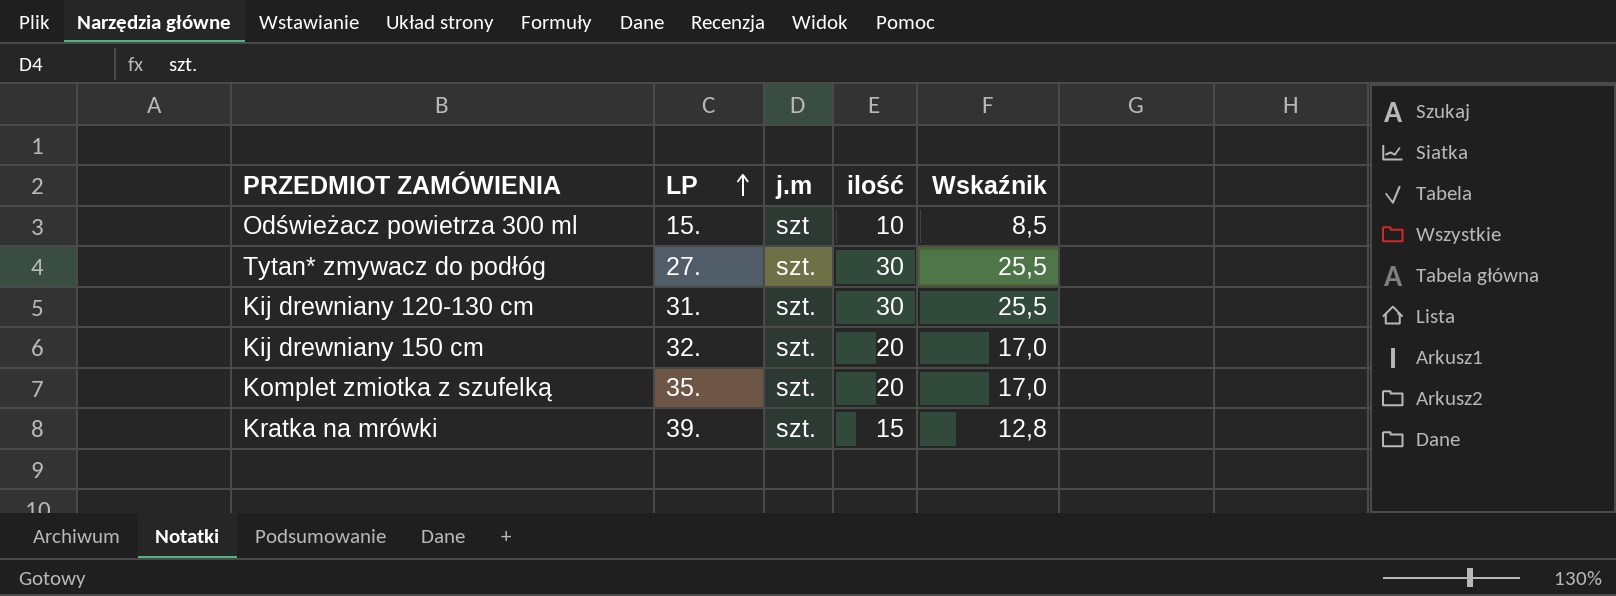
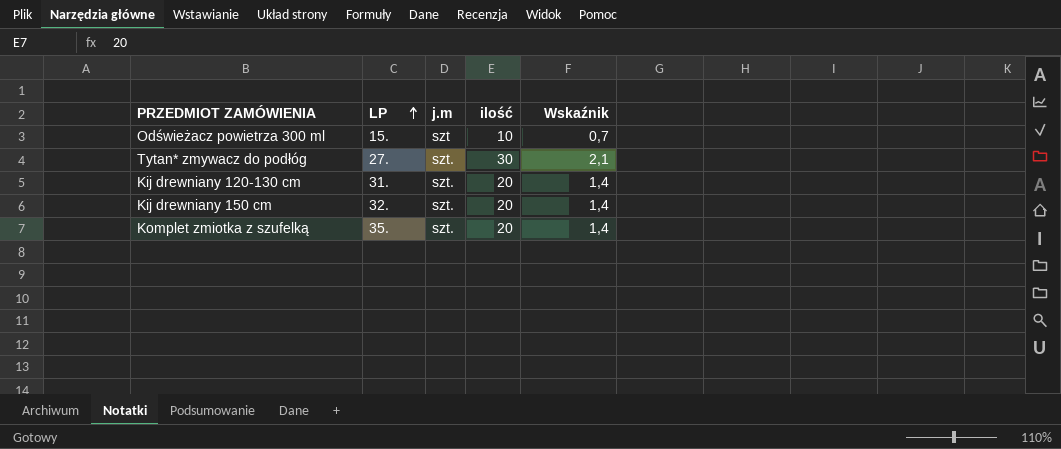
column Wskaźnik | formula: [ilość] * 0,85 -> [ilość] * 0,07
row Kratka na mrówki: 39. | szt. | 15 | 12,8 -> none
Kij drewniany 120-130 cm | ilość: 30 -> 20

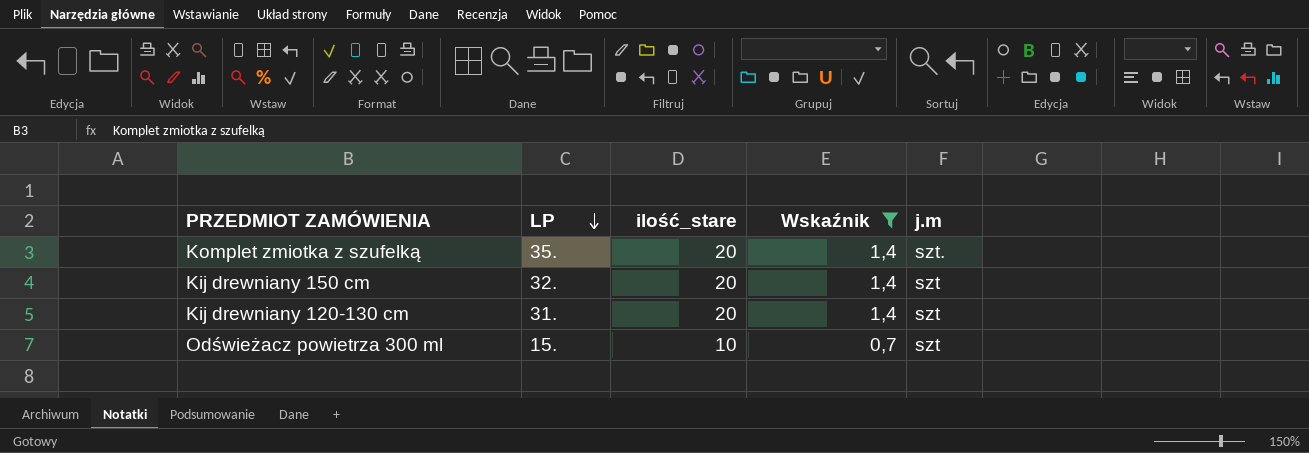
filter: none -> Wskaźnik != 2,1
row order: LP ascending -> LP descending
column name: ilość -> ilość_stare
column j.m | position: 3 -> 5
Kij drewniany 150 cm | j.m: szt. -> szt
Kij drewniany 120-130 cm | j.m: szt. -> szt

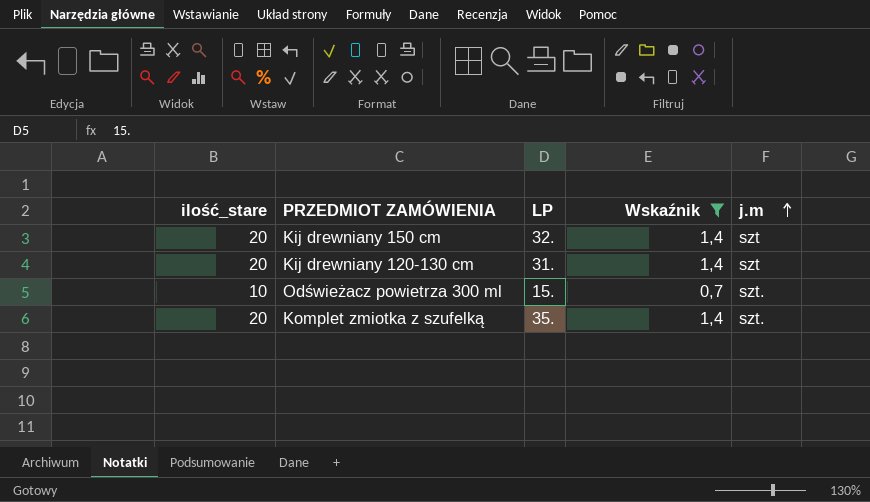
row order: LP descending -> j.m ascending
column ilość_stare | position: 3 -> 1
Odświeżacz powietrza 300 ml | j.m: szt -> szt.

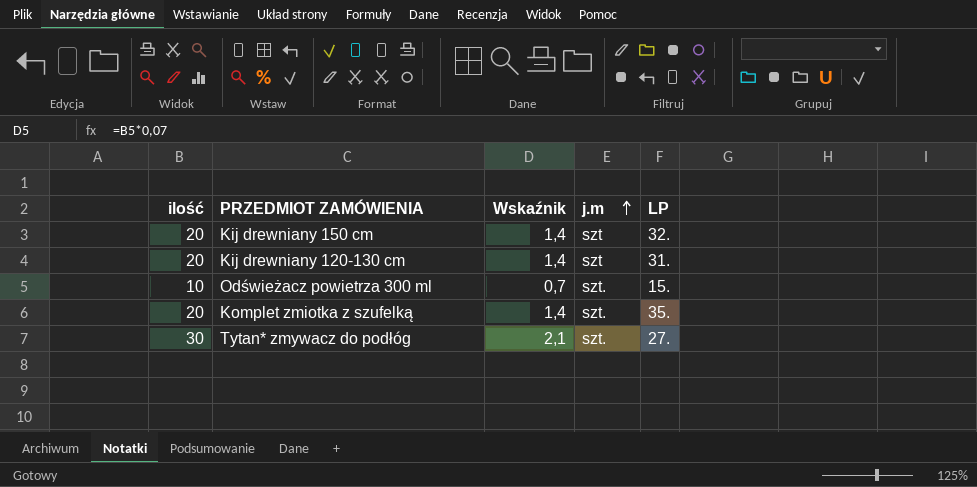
filter: Wskaźnik != 2,1 -> none
column name: ilość_stare -> ilość
column LP | position: 3 -> 5

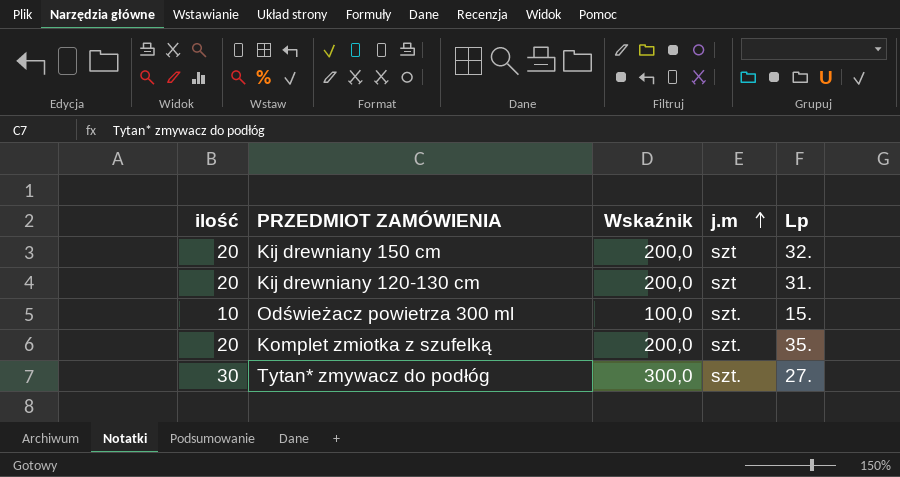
column Wskaźnik | formula: [ilość] * 0,07 -> [ilość] * 10
column name: LP -> Lp

